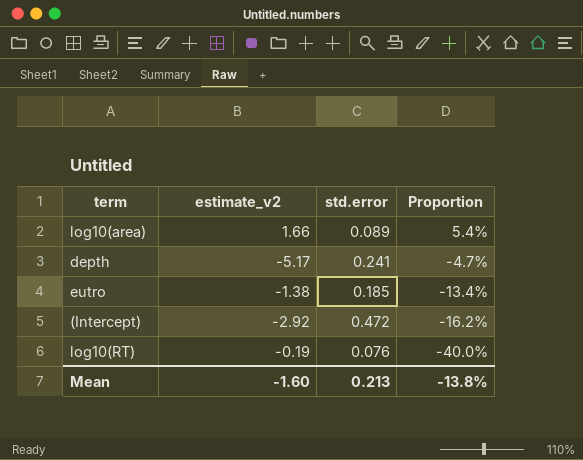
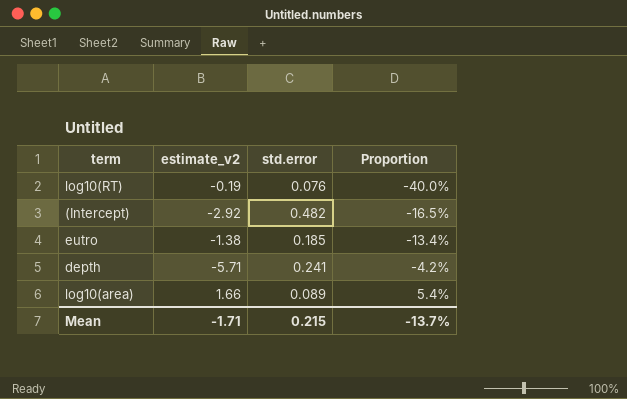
row order: Proportion descending -> Proportion ascending
(Intercept) | std.error: 0.472 -> 0.482
(Intercept) | Proportion: -16.2% -> -16.5%
depth | estimate_v2: -5.17 -> -5.71
depth | Proportion: -4.7% -> -4.2%
Mean | estimate_v2: -1.60 -> -1.71
Mean | std.error: 0.213 -> 0.215
Mean | Proportion: -13.8% -> -13.7%

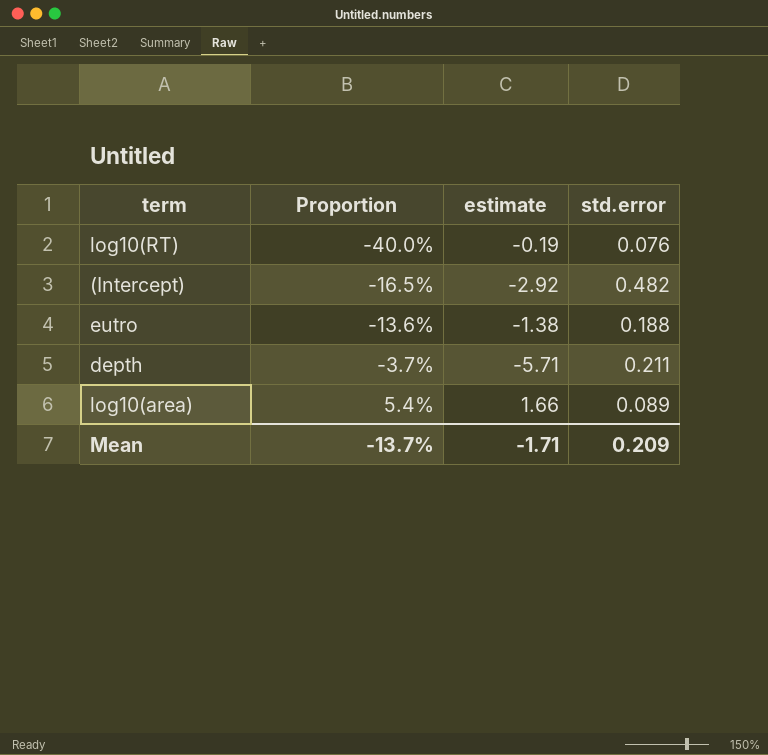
column Proportion | position: 4 -> 2
column name: estimate_v2 -> estimate
eutro | Proportion: -13.4% -> -13.6%
eutro | std.error: 0.185 -> 0.188
depth | Proportion: -4.2% -> -3.7%
depth | std.error: 0.241 -> 0.211
Mean | std.error: 0.215 -> 0.209

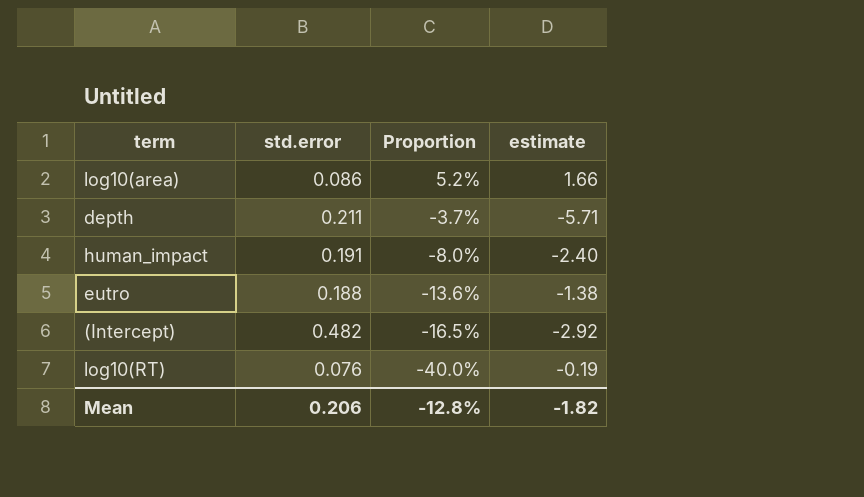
row order: Proportion ascending -> Proportion descending
column std.error | position: 4 -> 2
log10(area) | std.error: 0.089 -> 0.086
log10(area) | Proportion: 5.4% -> 5.2%
row human_impact: none -> 0.191 | -8.0% | -2.40
Mean | std.error: 0.209 -> 0.206
Mean | Proportion: -13.7% -> -12.8%
Mean | estimate: -1.71 -> -1.82

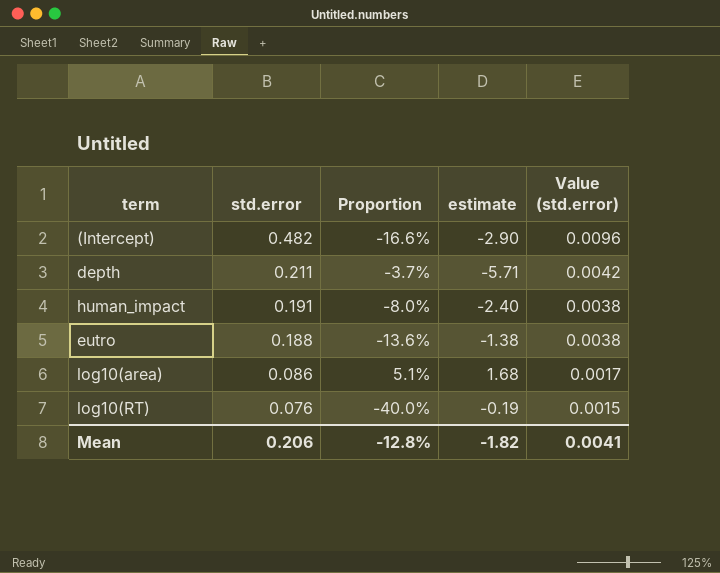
row order: Proportion descending -> std.error descending
column Value (std.error) | formula: none -> [std.error] * 0.02
(Intercept) | Proportion: -16.5% -> -16.6%
(Intercept) | estimate: -2.92 -> -2.90
log10(area) | Proportion: 5.2% -> 5.1%
log10(area) | estimate: 1.66 -> 1.68

